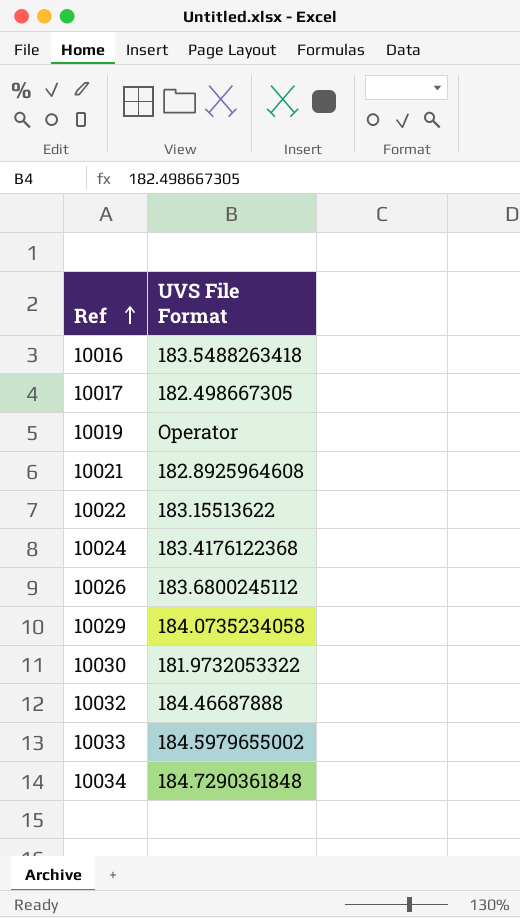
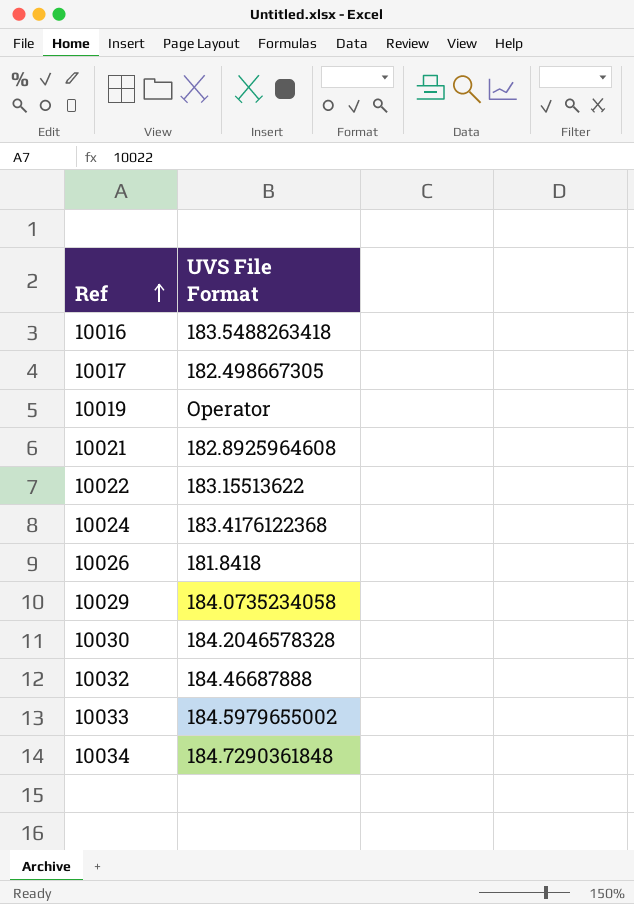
10026 | UVS File Format: 183.6800245112 -> 181.8418
10030 | UVS File Format: 181.9732053322 -> 184.2046578328

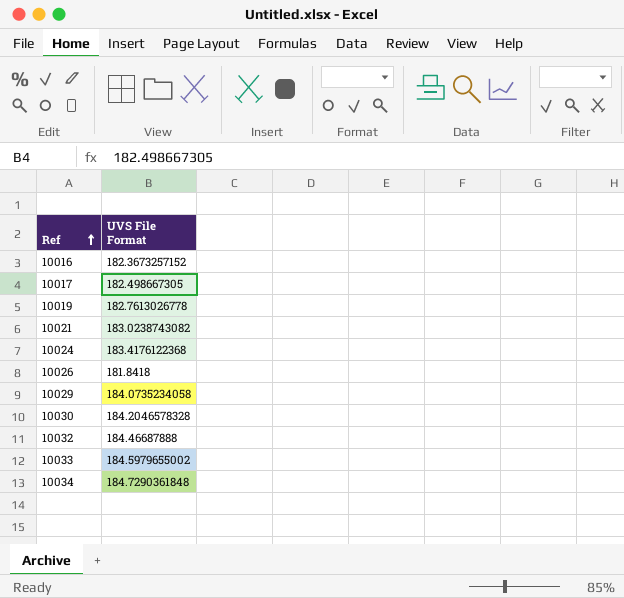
row 10022: 183.15513622 -> none
10016 | UVS File Format: 183.5488263418 -> 182.3673257152
10019 | UVS File Format: Operator -> 182.7613026778
10021 | UVS File Format: 182.8925964608 -> 183.0238743082

